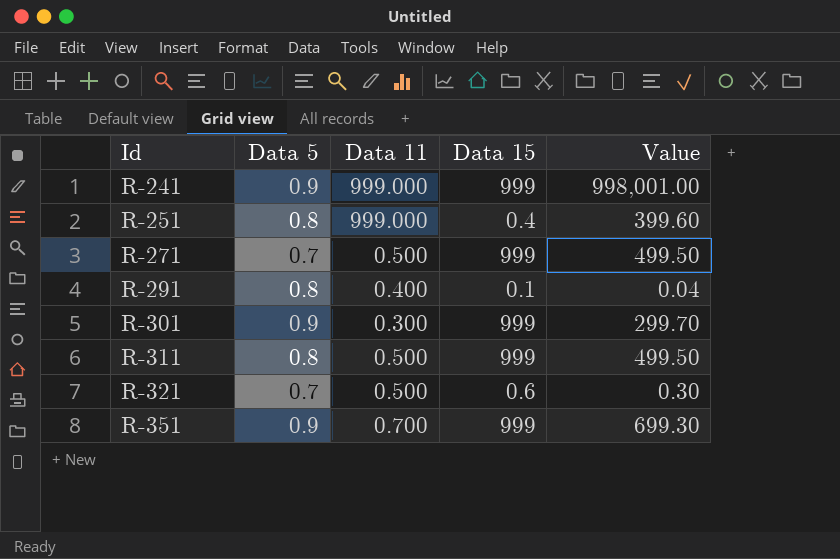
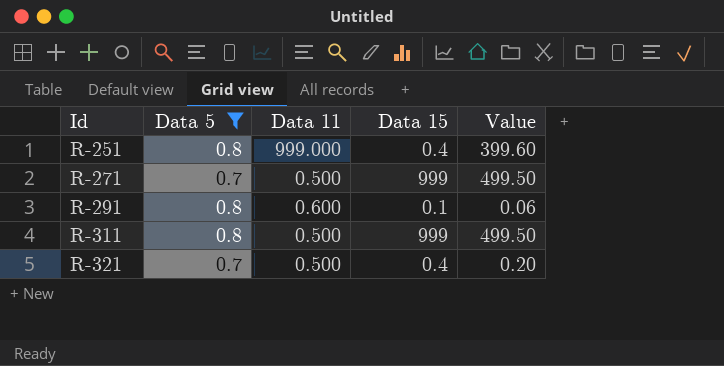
filter: none -> Data 5 != 0.9
R-291 | Data 11: 0.400 -> 0.600
R-291 | Value: 0.04 -> 0.06
R-321 | Data 15: 0.6 -> 0.4
R-321 | Value: 0.30 -> 0.20

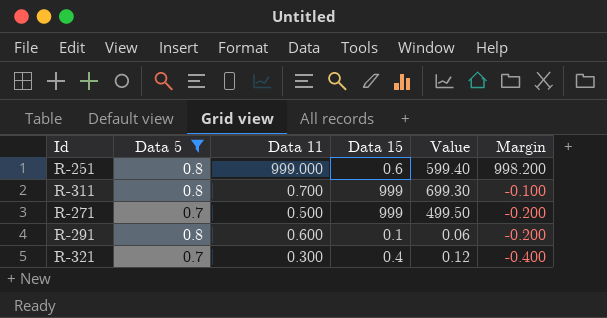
row order: Id ascending -> Margin descending
column Margin | formula: none -> [Data 11] - [Data 5]
R-251 | Data 15: 0.4 -> 0.6
R-251 | Value: 399.60 -> 599.40
R-311 | Data 11: 0.500 -> 0.700
R-311 | Value: 499.50 -> 699.30
R-321 | Data 11: 0.500 -> 0.300
R-321 | Value: 0.20 -> 0.12

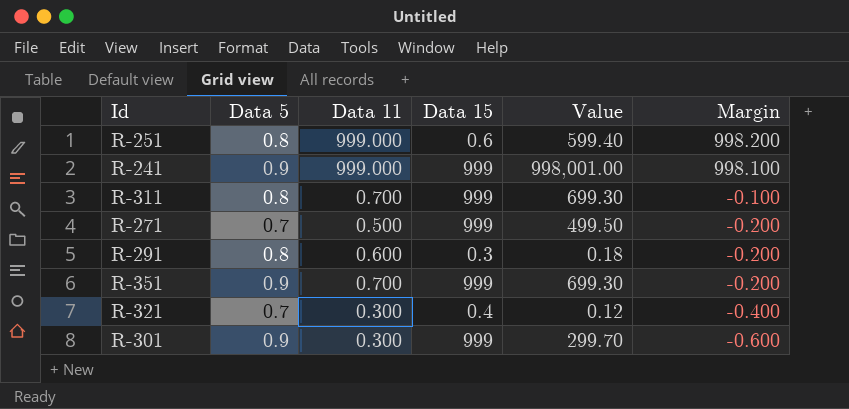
filter: Data 5 != 0.9 -> none
R-291 | Data 15: 0.1 -> 0.3
R-291 | Value: 0.06 -> 0.18

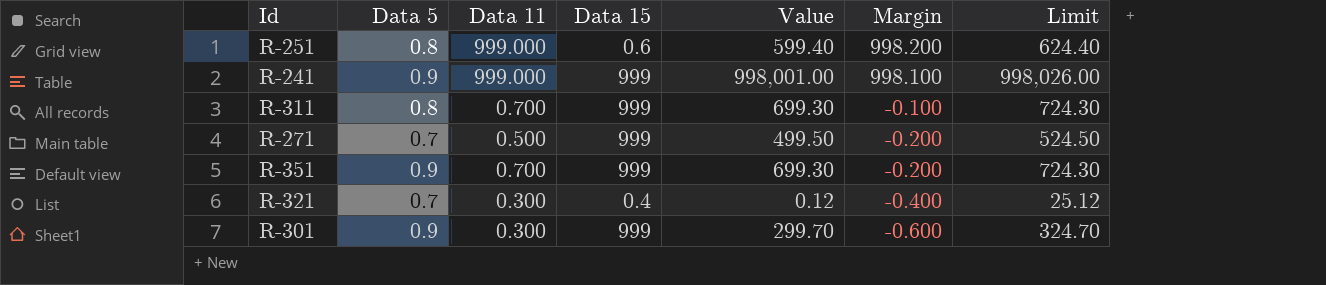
column Limit | formula: none -> [Value] + 25
row R-291: 0.8 | 0.600 | 0.3 | 0.18 | -0.200 -> none

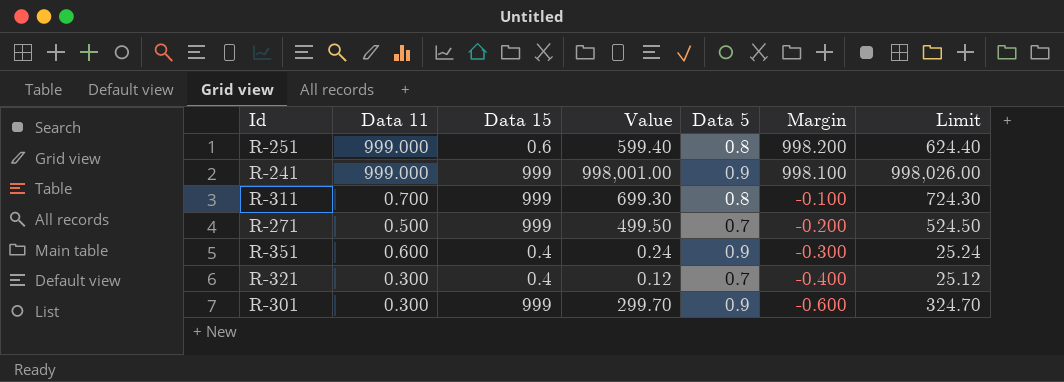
column Data 5 | position: 2 -> 5
R-351 | Data 11: 0.700 -> 0.600
R-351 | Data 15: 999 -> 0.4
R-351 | Value: 699.30 -> 0.24
R-351 | Margin: -0.200 -> -0.300
R-351 | Limit: 724.30 -> 25.24

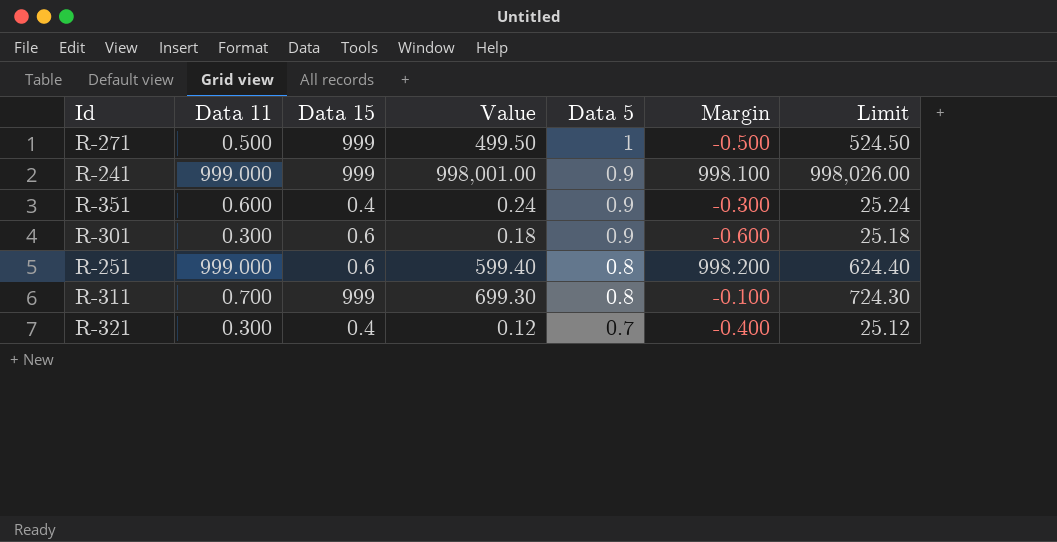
row order: Margin descending -> Data 5 descending
R-271 | Data 5: 0.7 -> 1
R-271 | Margin: -0.200 -> -0.500
R-301 | Data 15: 999 -> 0.6
R-301 | Value: 299.70 -> 0.18
R-301 | Limit: 324.70 -> 25.18

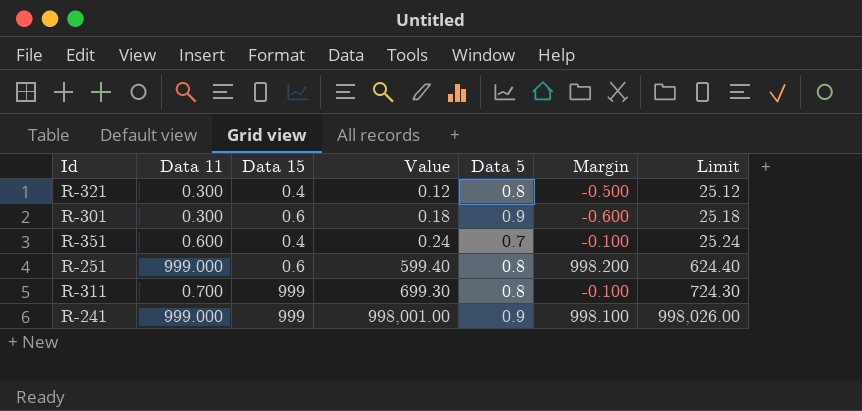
row order: Data 5 descending -> Value ascending
row R-271: 0.500 | 999 | 499.50 | 1 | -0.500 | 524.50 -> none
R-321 | Data 5: 0.7 -> 0.8
R-321 | Margin: -0.400 -> -0.500
R-351 | Data 5: 0.9 -> 0.7
R-351 | Margin: -0.300 -> -0.100

